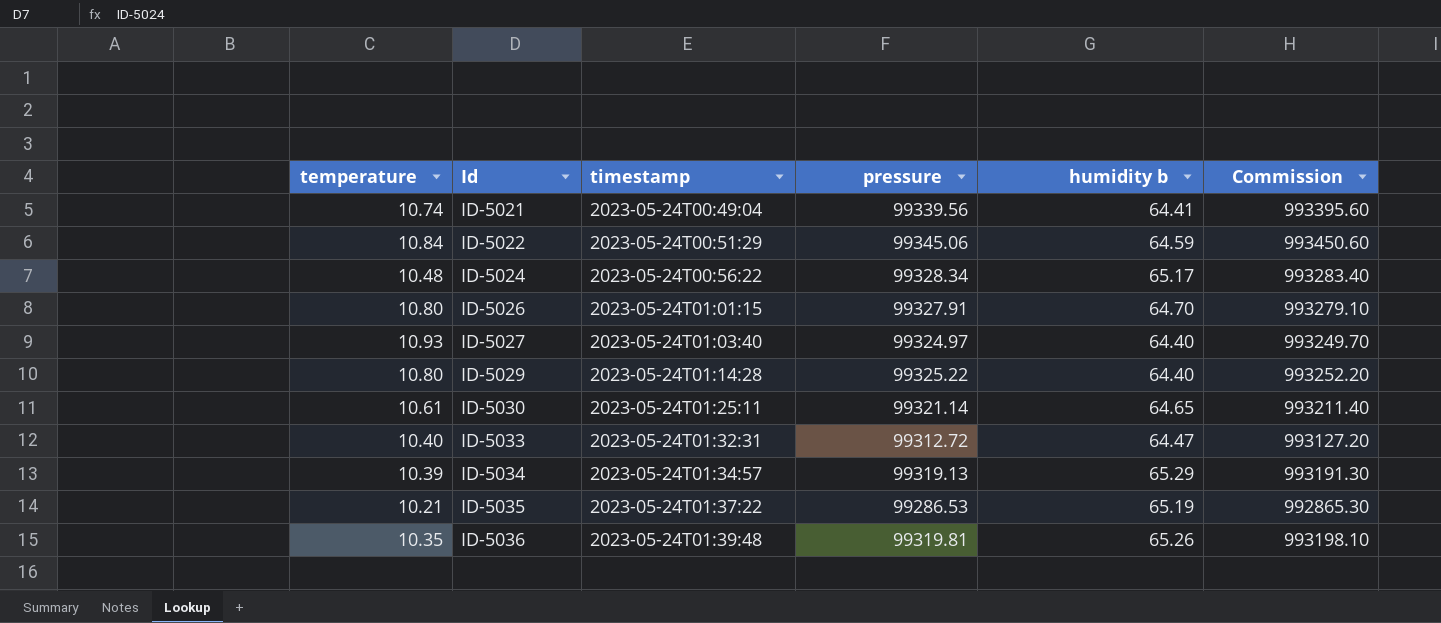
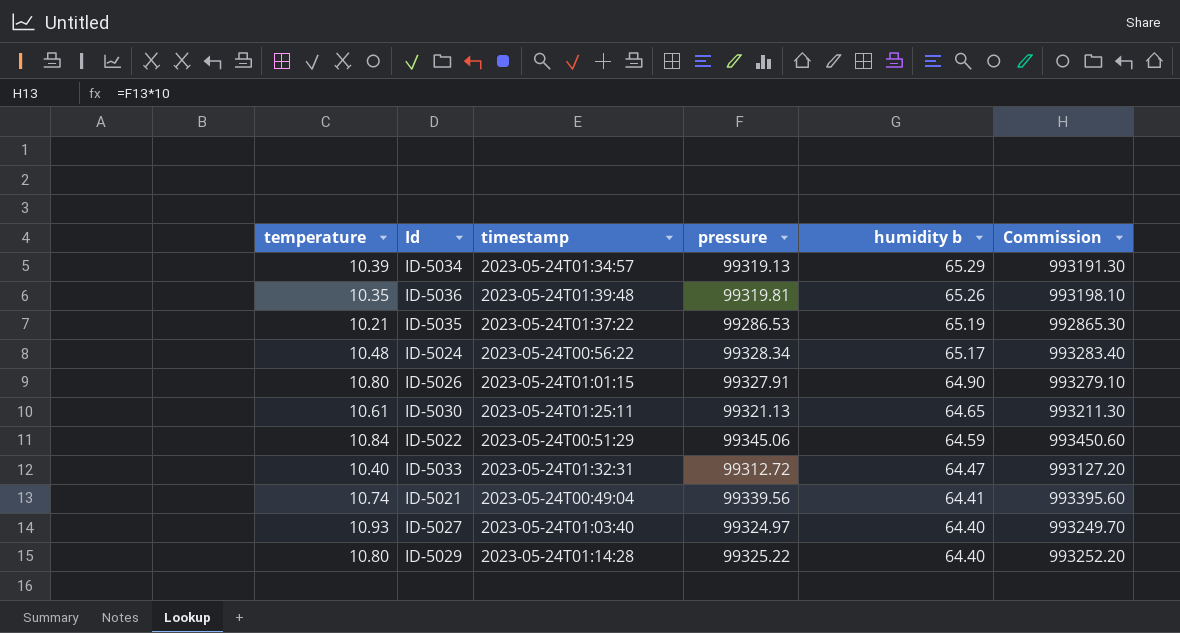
row order: Id ascending -> humidity b descending
ID-5026 | humidity b: 64.70 -> 64.90
ID-5030 | pressure: 99321.14 -> 99321.13
ID-5030 | Commission: 993211.40 -> 993211.30

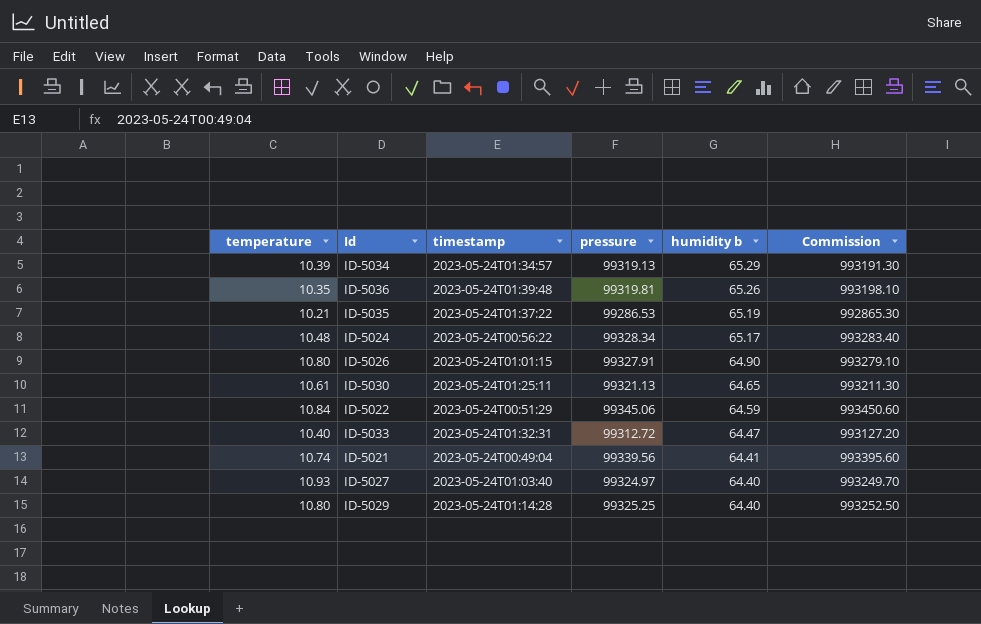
ID-5029 | pressure: 99325.22 -> 99325.25
ID-5029 | Commission: 993252.20 -> 993252.50

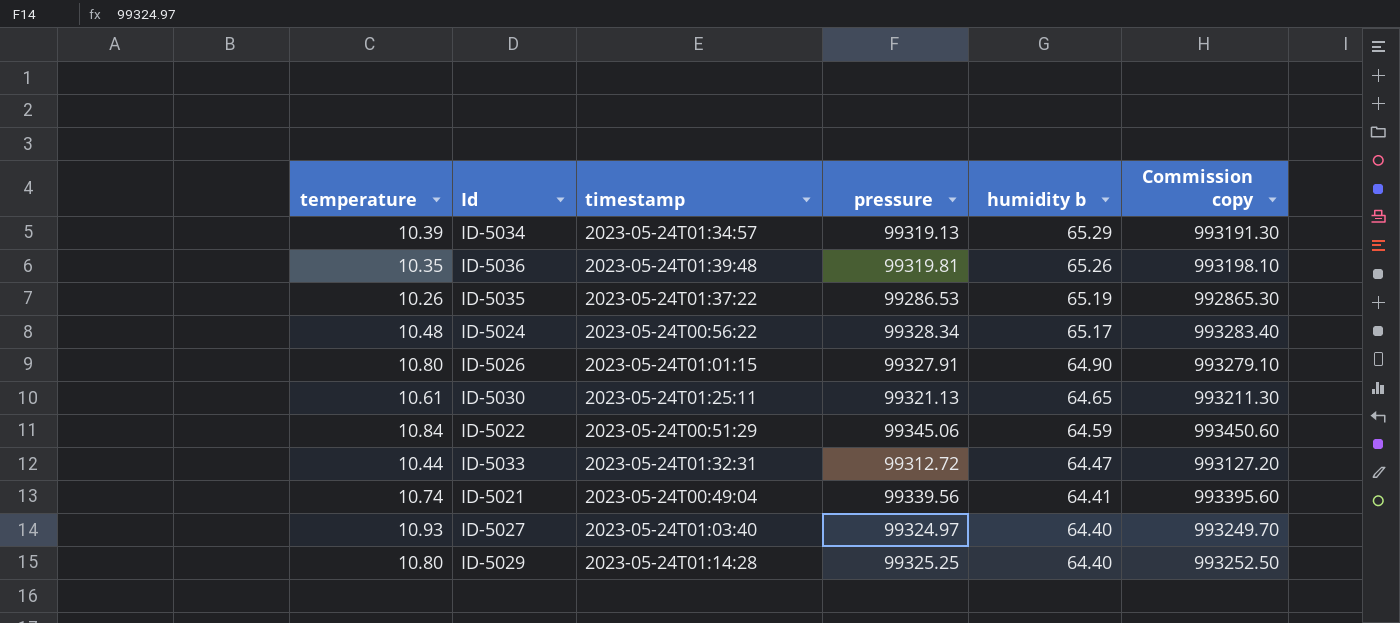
column name: Commission -> Commission copy
ID-5035 | temperature: 10.21 -> 10.26
ID-5033 | temperature: 10.40 -> 10.44

